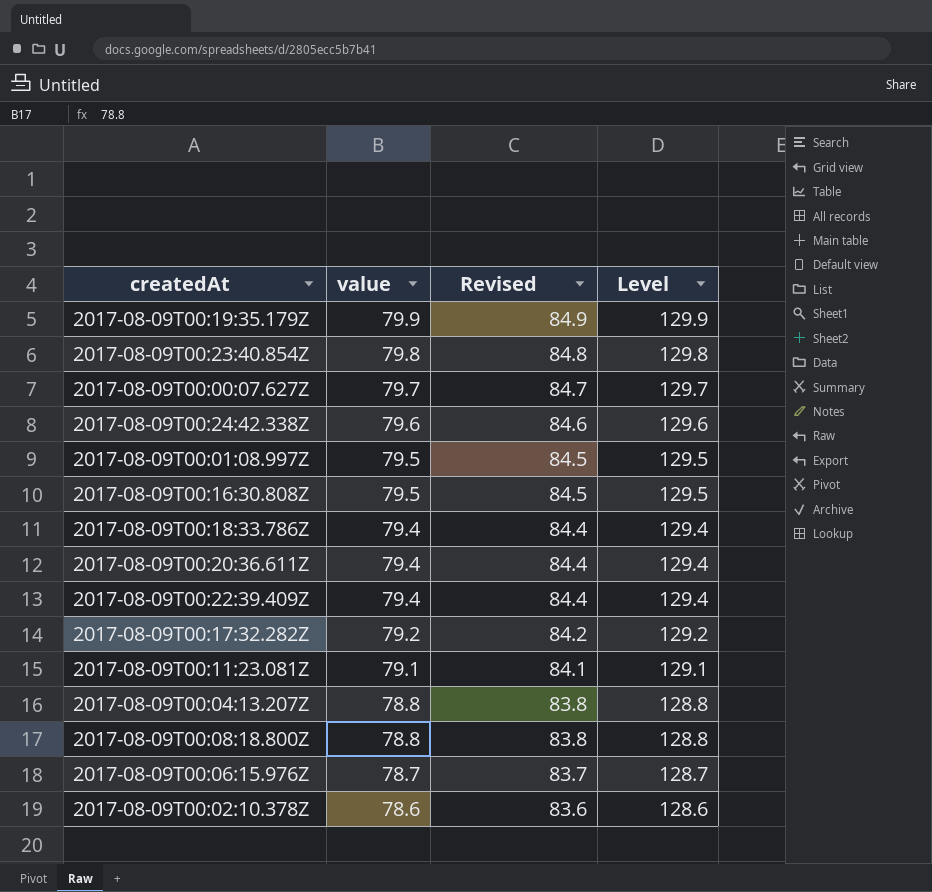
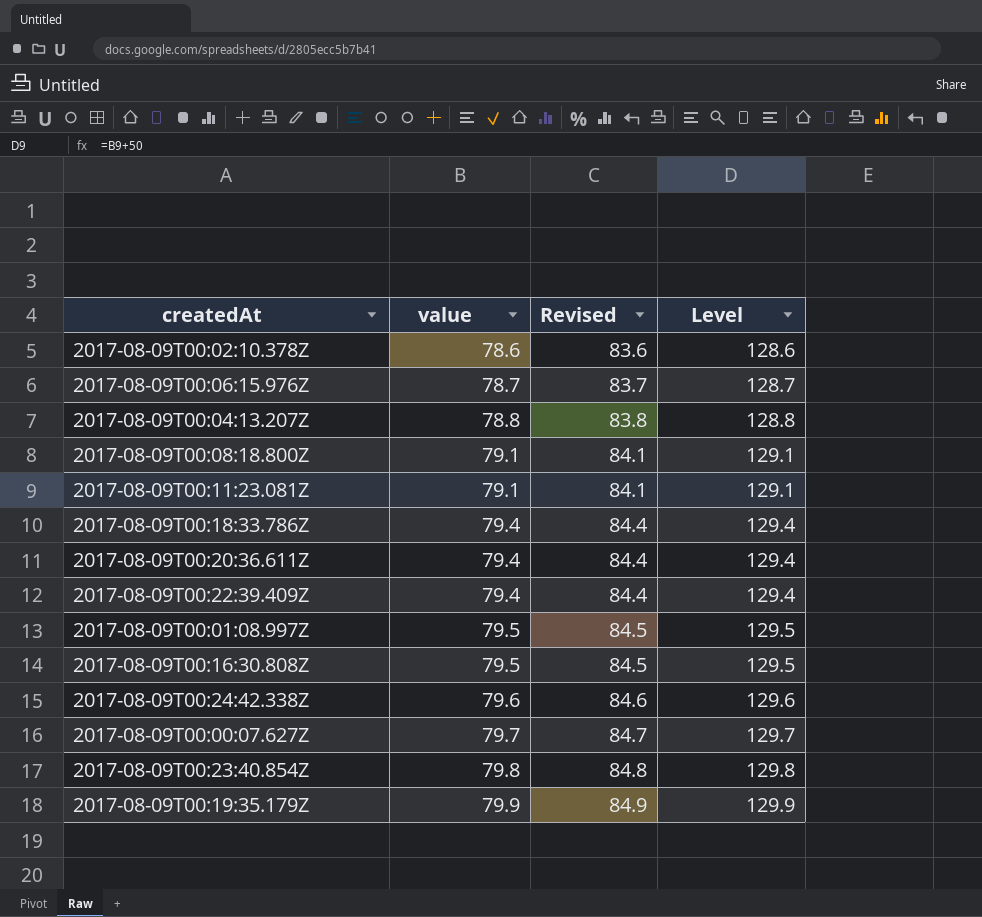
row order: value descending -> value ascending
row 2017-08-09T00:17:32.282Z: 79.2 | 84.2 | 129.2 -> none
2017-08-09T00:08:18.800Z | value: 78.8 -> 79.1
2017-08-09T00:08:18.800Z | Revised: 83.8 -> 84.1
2017-08-09T00:08:18.800Z | Level: 128.8 -> 129.1

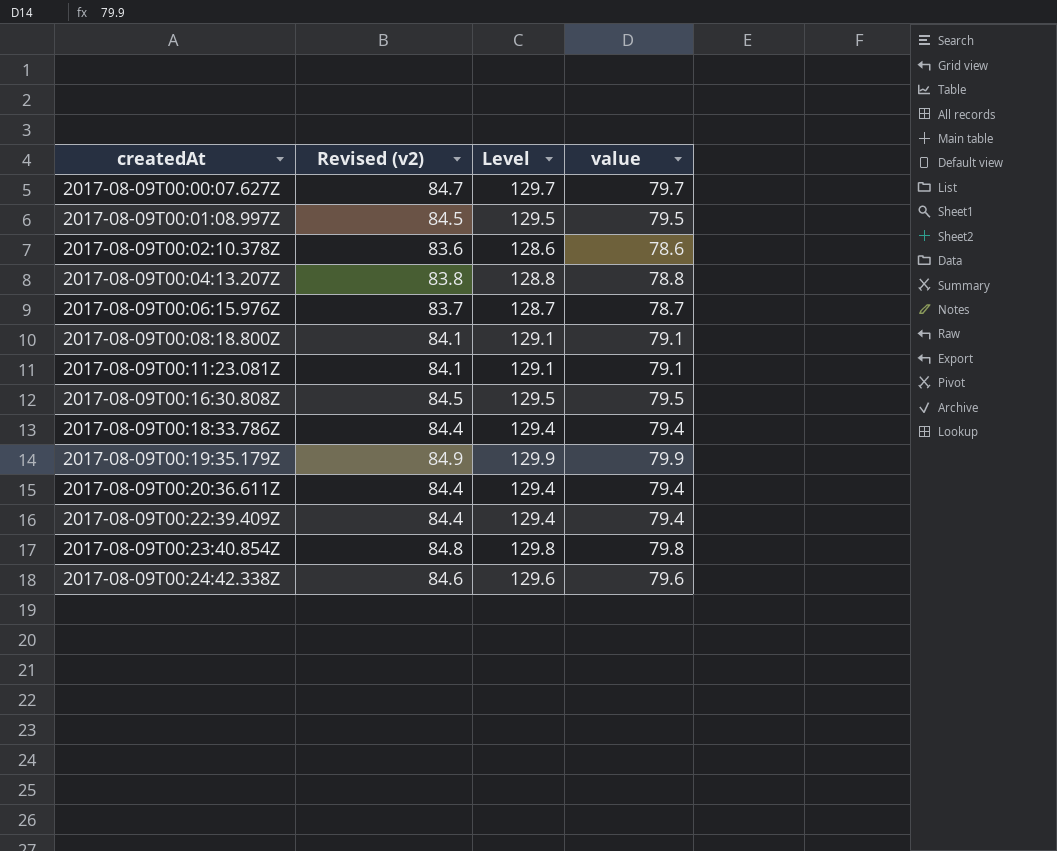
row order: value ascending -> createdAt ascending
column name: Revised -> Revised (v2)
column value | position: 2 -> 4

